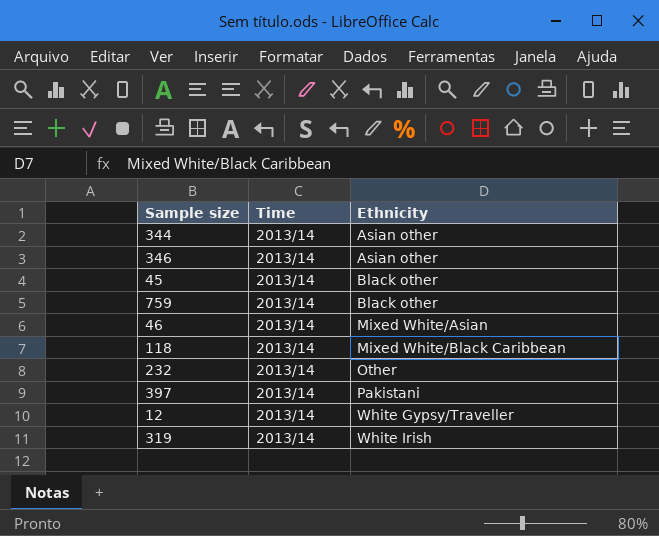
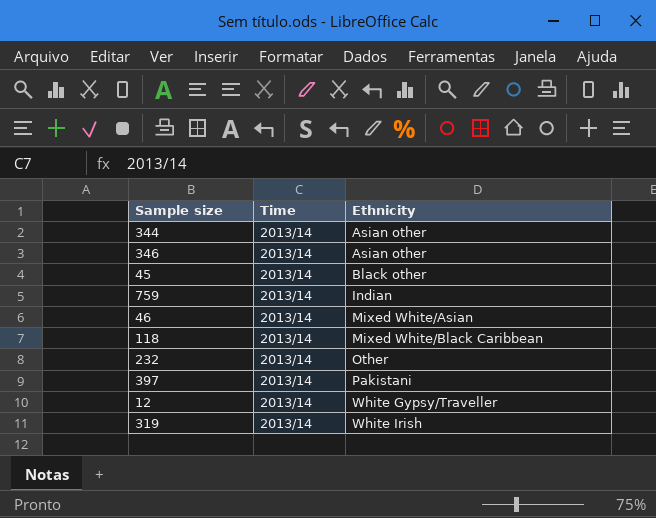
759 | Ethnicity: Black other -> Indian

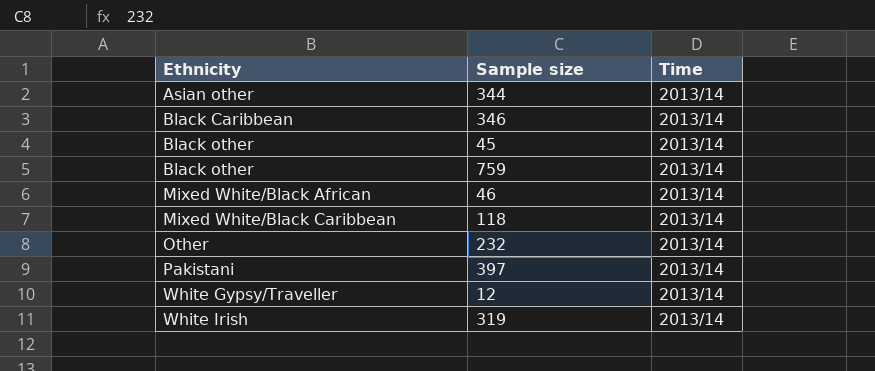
column Ethnicity | position: 3 -> 1
346 | Ethnicity: Asian other -> Black Caribbean
759 | Ethnicity: Indian -> Black other
46 | Ethnicity: Mixed White/Asian -> Mixed White/Black African

